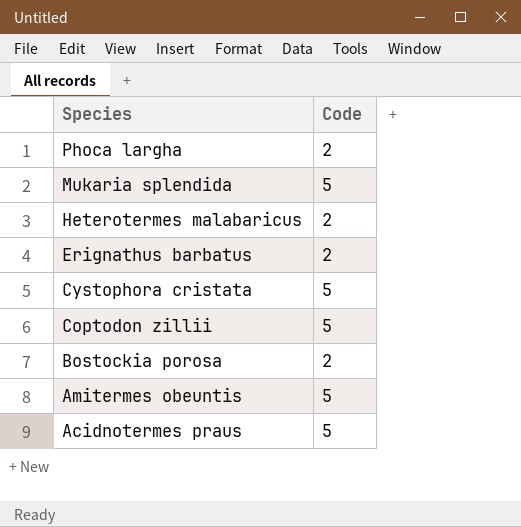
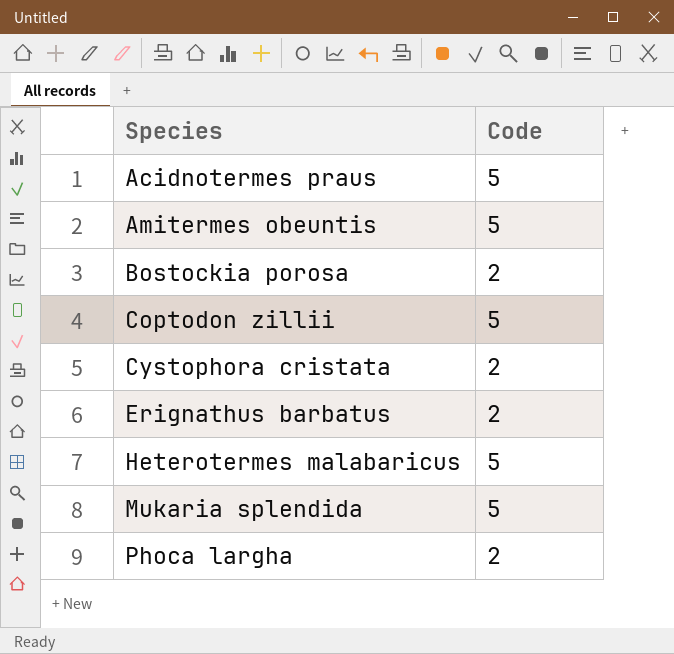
row order: Species descending -> Species ascending
Cystophora cristata | Code: 5 -> 2
Heterotermes malabaricus | Code: 2 -> 5

